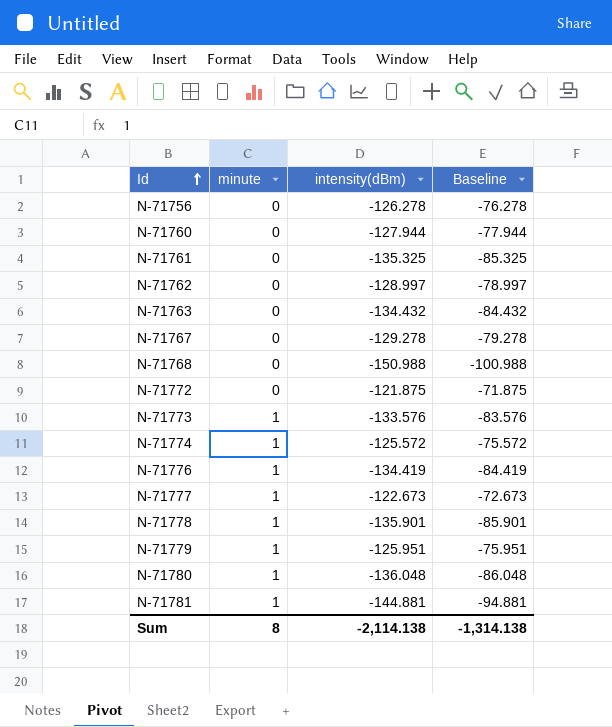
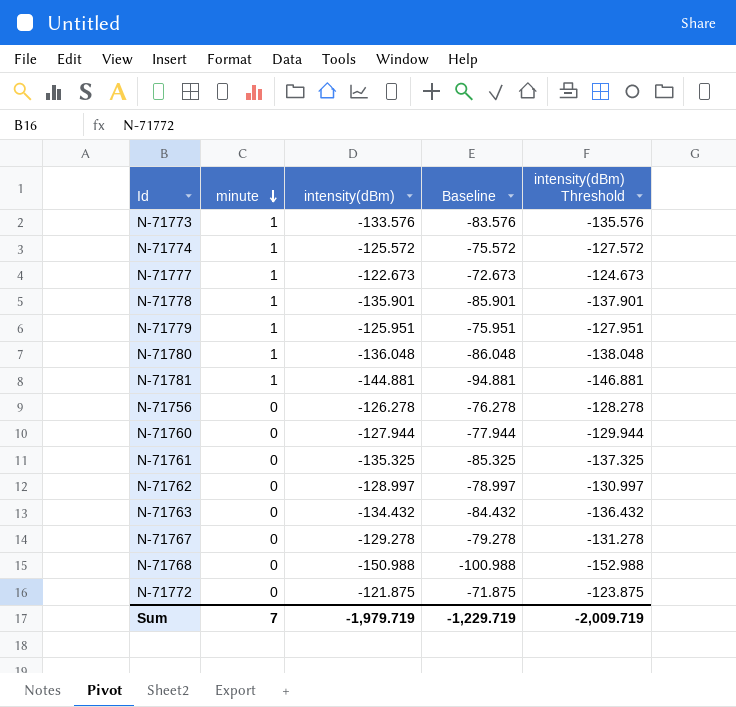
row order: Id ascending -> minute descending
column intensity(dBm) Threshold | formula: none -> [intensity(dBm)] - 2
row N-71776: 1 | -134.419 | -84.419 -> none
Sum | minute: 8 -> 7
Sum | intensity(dBm): -2,114.138 -> -1,979.719
Sum | Baseline: -1,314.138 -> -1,229.719

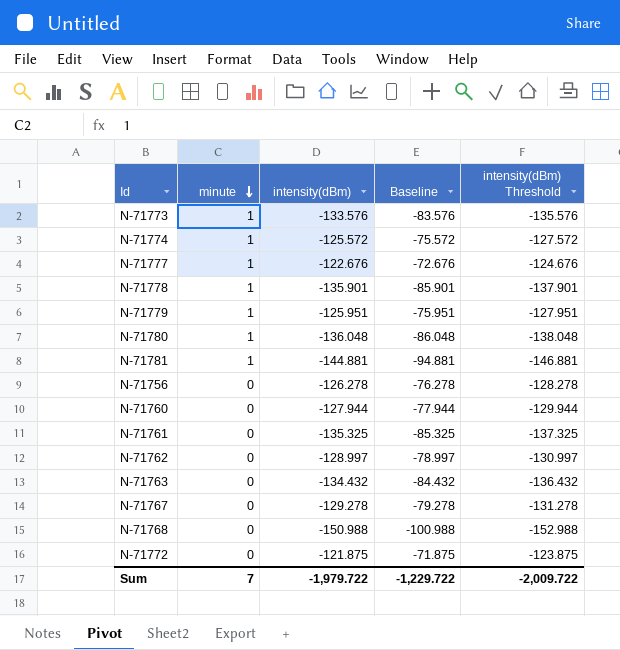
N-71777 | intensity(dBm): -122.673 -> -122.676
N-71777 | Baseline: -72.673 -> -72.676
N-71777 | intensity(dBm) Threshold: -124.673 -> -124.676
Sum | intensity(dBm): -1,979.719 -> -1,979.722
Sum | Baseline: -1,229.719 -> -1,229.722
Sum | intensity(dBm) Threshold: -2,009.719 -> -2,009.722

